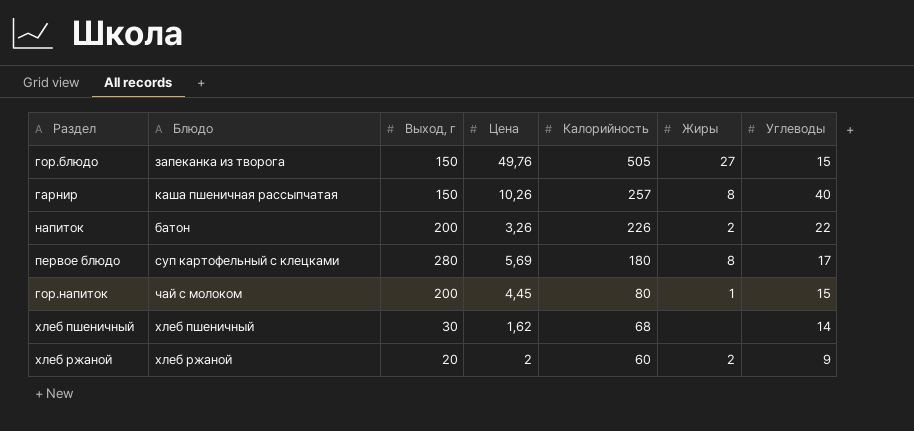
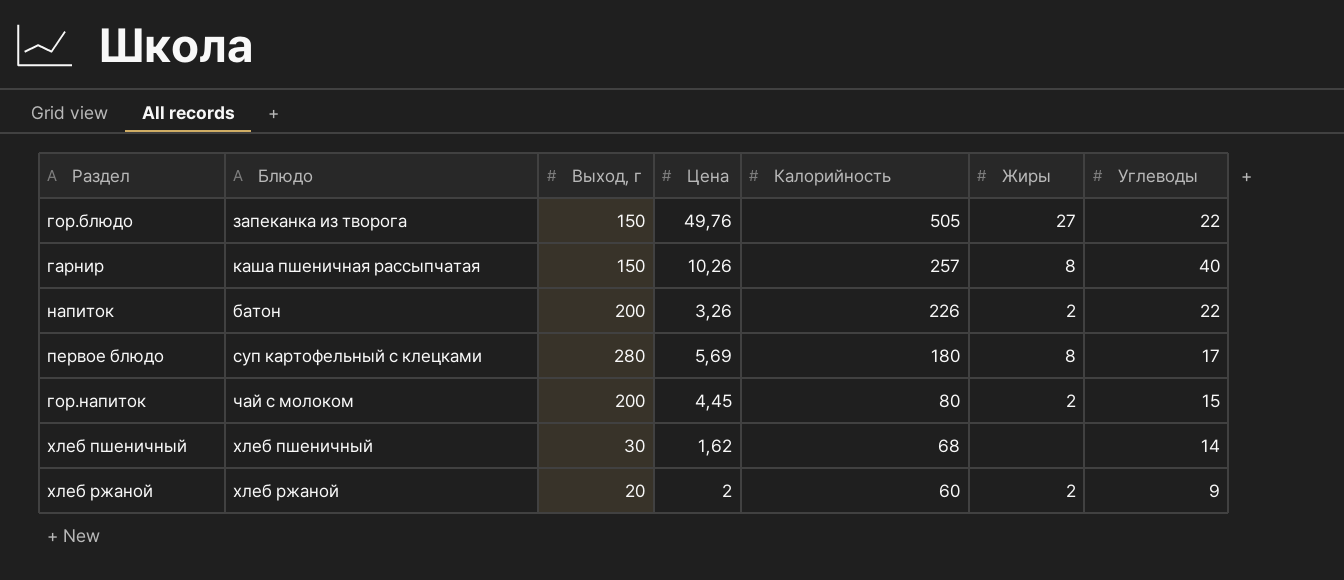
гор.блюдо | Углеводы: 15 -> 22
гор.напиток | Жиры: 1 -> 2

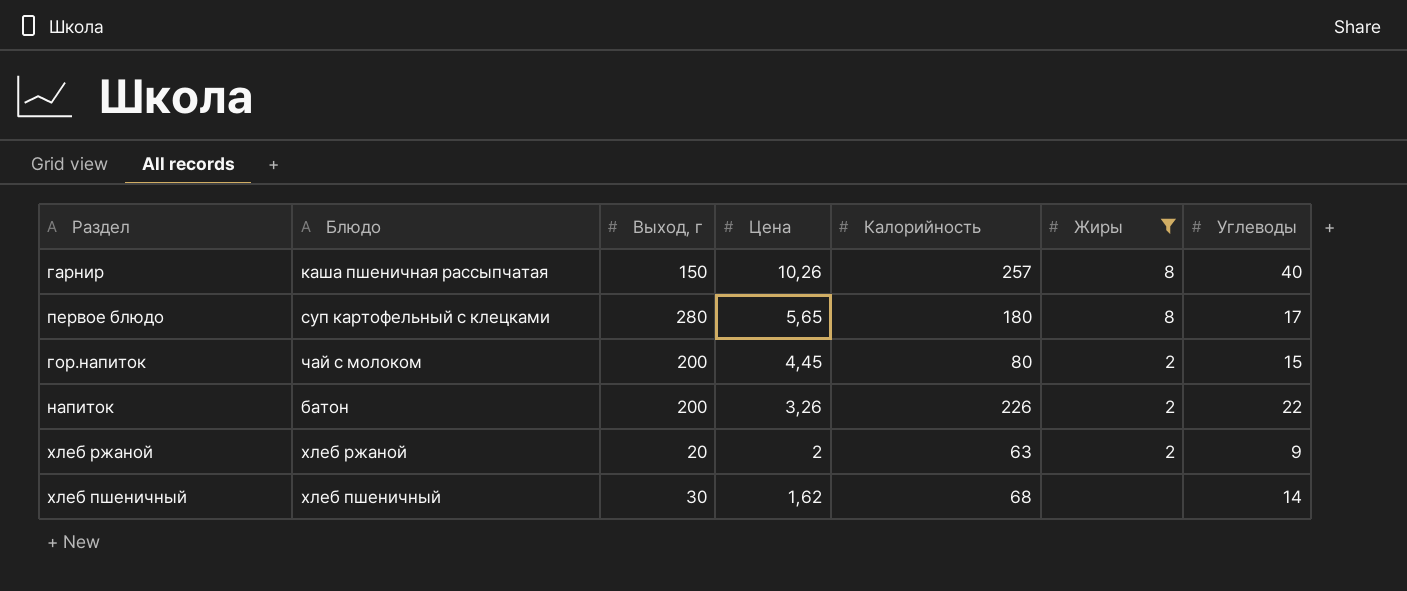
filter: none -> Жиры != 27
row order: Калорийность descending -> Цена descending
первое блюдо | Цена: 5,69 -> 5,65
хлеб ржаной | Калорийность: 60 -> 63

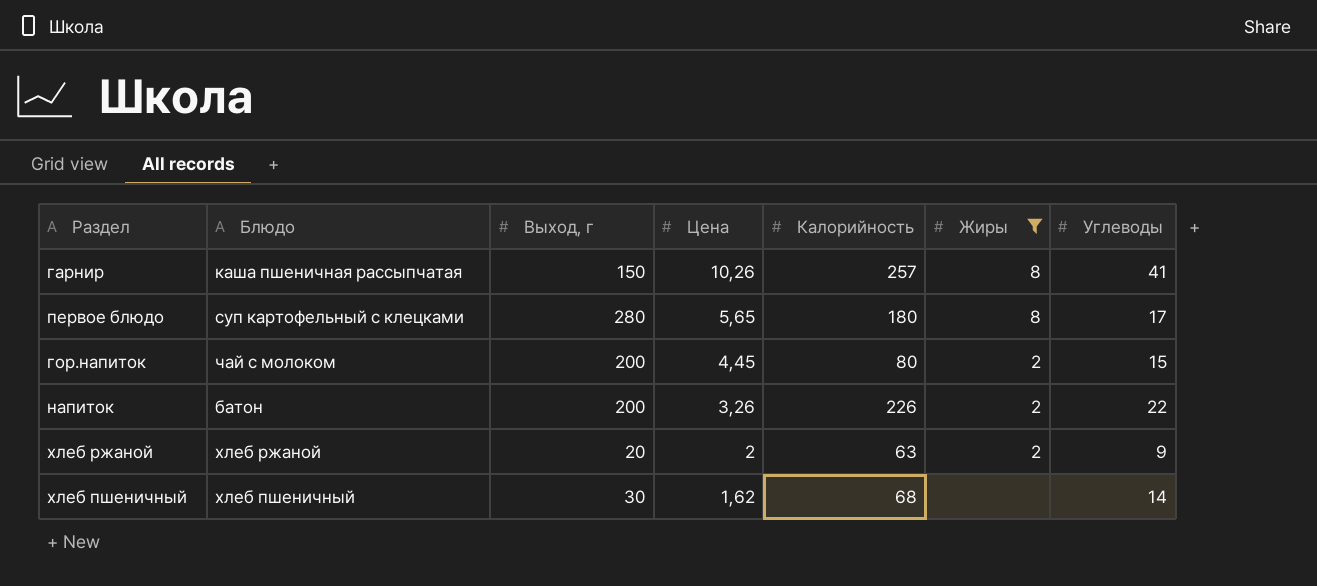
гарнир | Углеводы: 40 -> 41

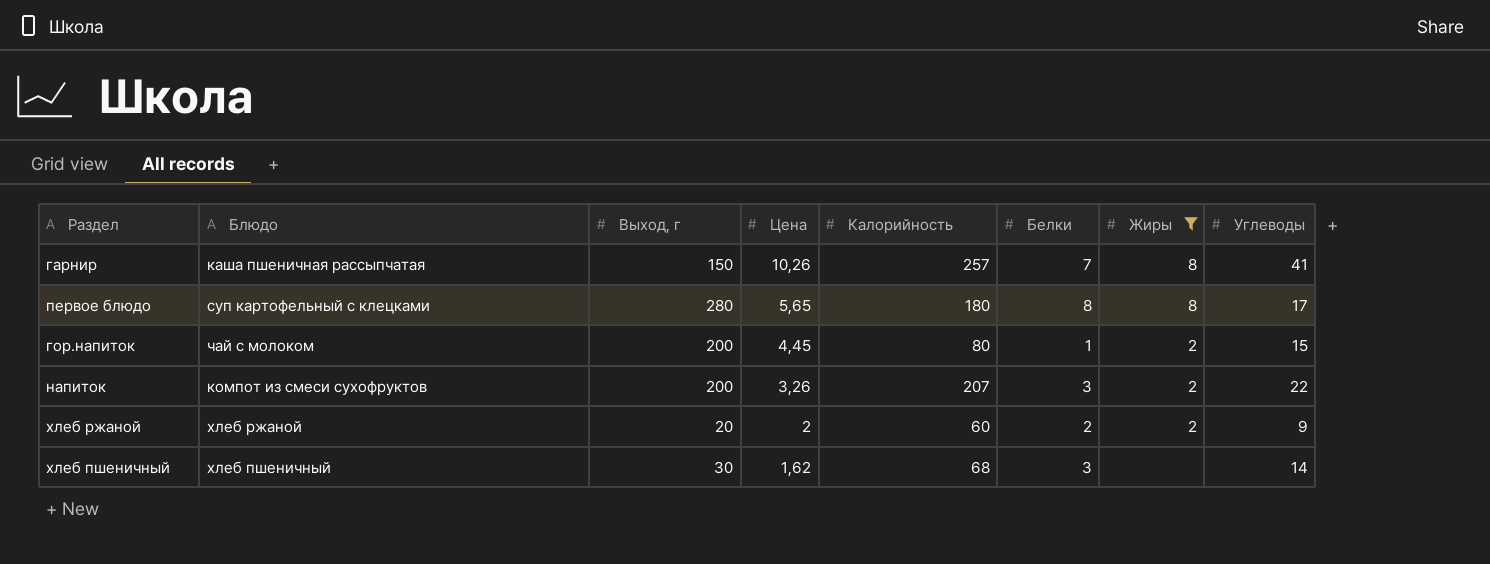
column Белки | position: none -> 6
напиток | Блюдо: батон -> компот из смеси сухофруктов
напиток | Калорийность: 226 -> 207
хлеб ржаной | Калорийность: 63 -> 60

